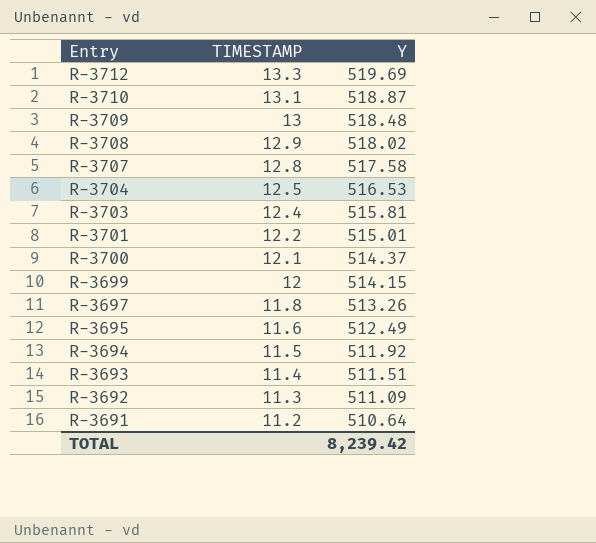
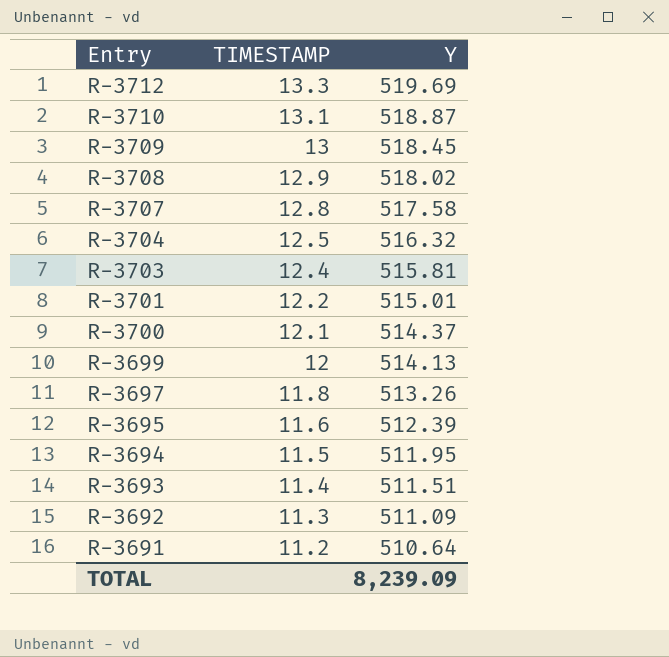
R-3709 | Y: 518.48 -> 518.45
R-3704 | Y: 516.53 -> 516.32
R-3699 | Y: 514.15 -> 514.13
R-3695 | Y: 512.49 -> 512.39
R-3694 | Y: 511.92 -> 511.95
TOTAL | Y: 8,239.42 -> 8,239.09

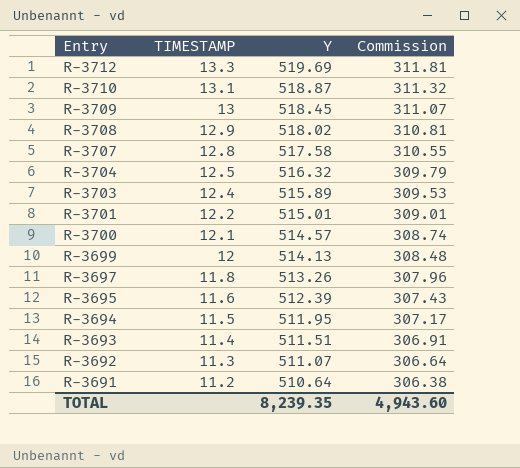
column Commission | formula: none -> [Y] * 0.6
R-3703 | Y: 515.81 -> 515.89
R-3700 | Y: 514.37 -> 514.57
R-3692 | Y: 511.09 -> 511.07
TOTAL | Y: 8,239.09 -> 8,239.35

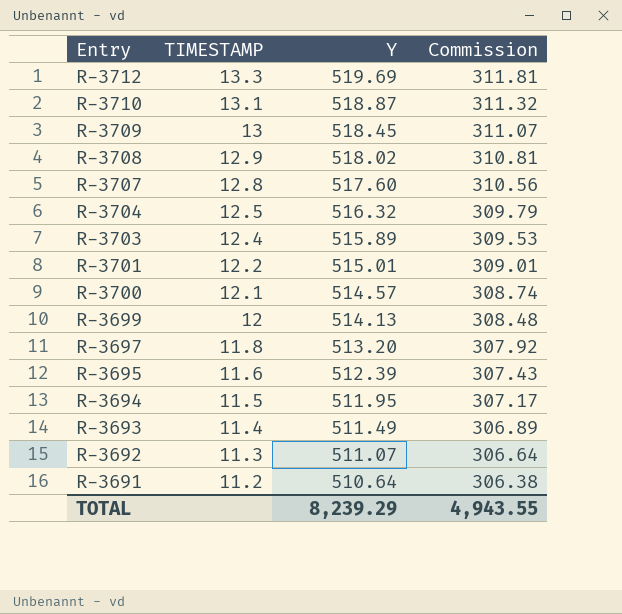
R-3707 | Y: 517.58 -> 517.60
R-3707 | Commission: 310.55 -> 310.56
R-3697 | Y: 513.26 -> 513.20
R-3697 | Commission: 307.96 -> 307.92
R-3693 | Y: 511.51 -> 511.49
R-3693 | Commission: 306.91 -> 306.89
TOTAL | Y: 8,239.35 -> 8,239.29
TOTAL | Commission: 4,943.60 -> 4,943.55

